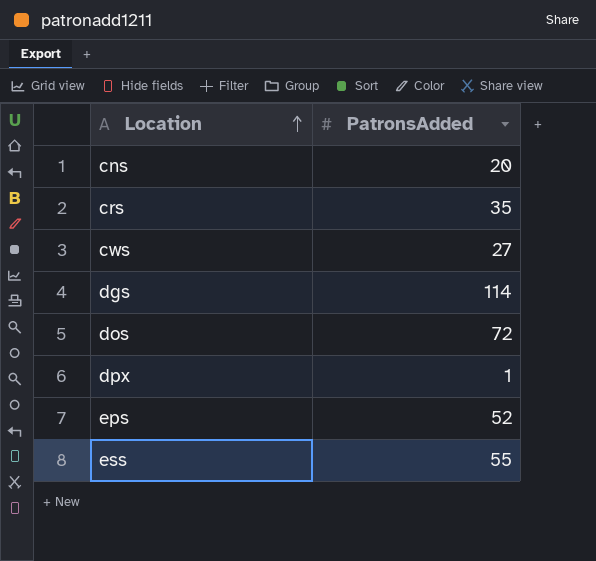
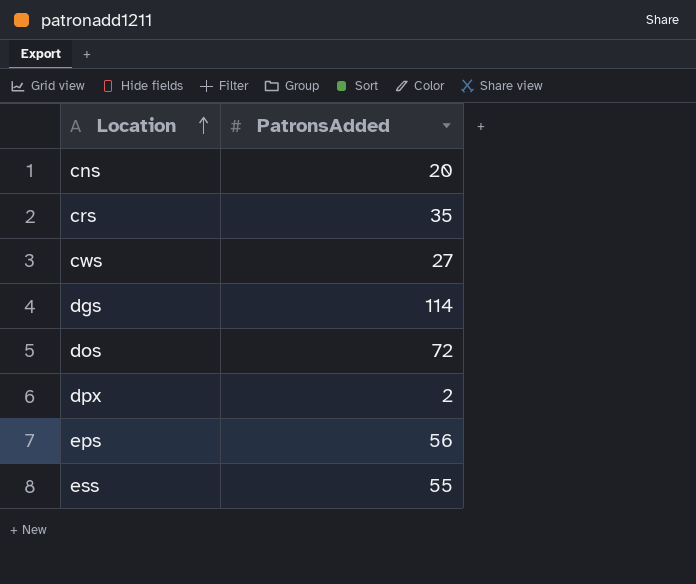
dpx | PatronsAdded: 1 -> 2
eps | PatronsAdded: 52 -> 56

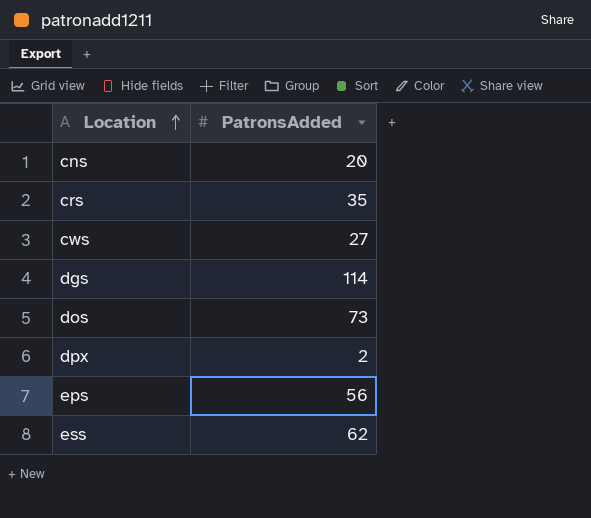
dos | PatronsAdded: 72 -> 73
ess | PatronsAdded: 55 -> 62

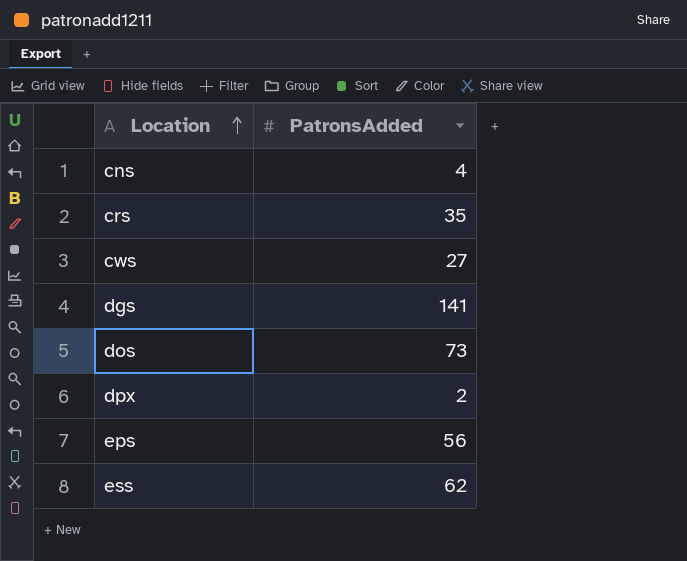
cns | PatronsAdded: 20 -> 4
dgs | PatronsAdded: 114 -> 141

